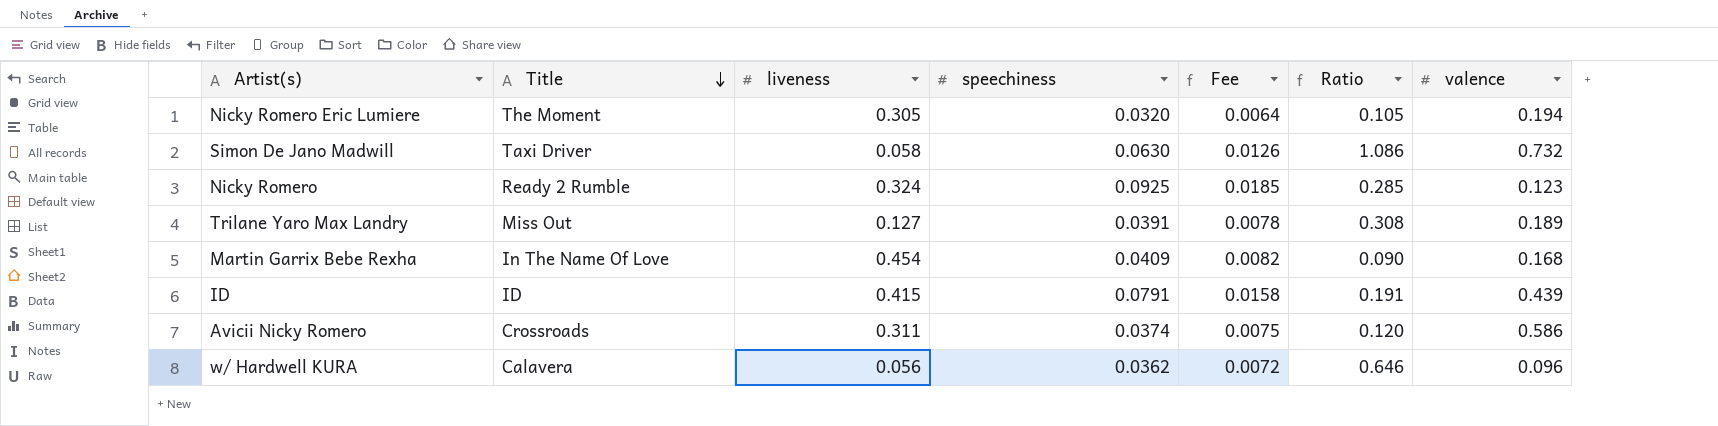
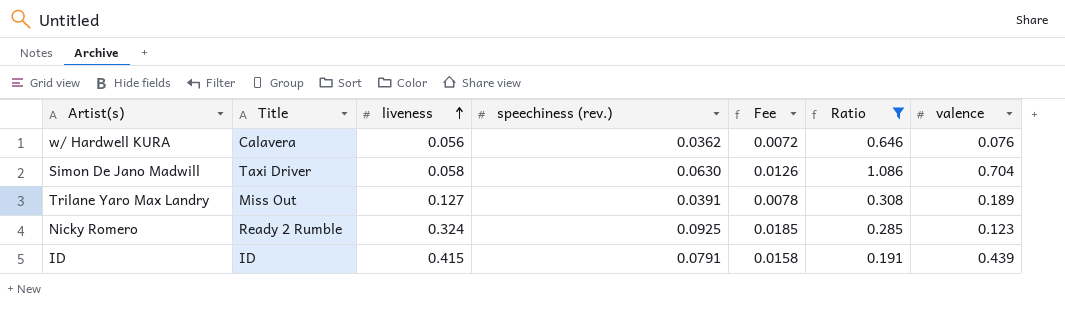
filter: none -> Ratio >= 0.191
row order: Title descending -> liveness ascending
column name: speechiness -> speechiness (rev.)
w/ Hardwell KURA | valence: 0.096 -> 0.076
Simon De Jano Madwill | valence: 0.732 -> 0.704

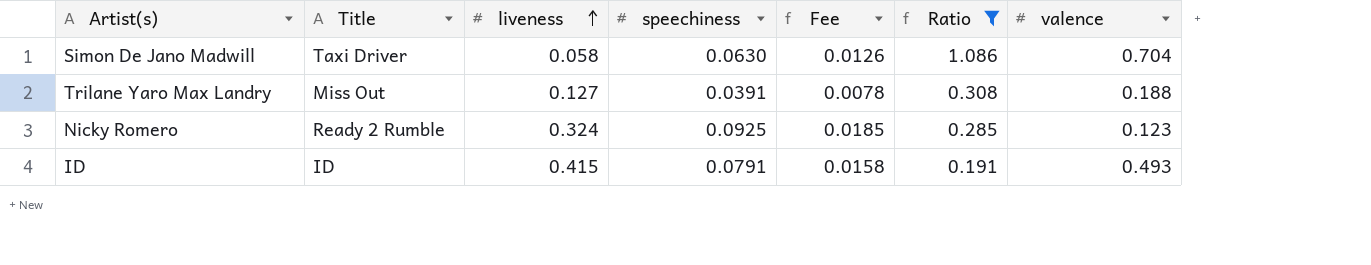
column name: speechiness (rev.) -> speechiness
row w/ Hardwell KURA: Calavera | 0.056 | 0.0362 | 0.0072 | 0.646 | 0.076 -> none
Trilane Yaro Max Landry | valence: 0.189 -> 0.188
ID | valence: 0.439 -> 0.493

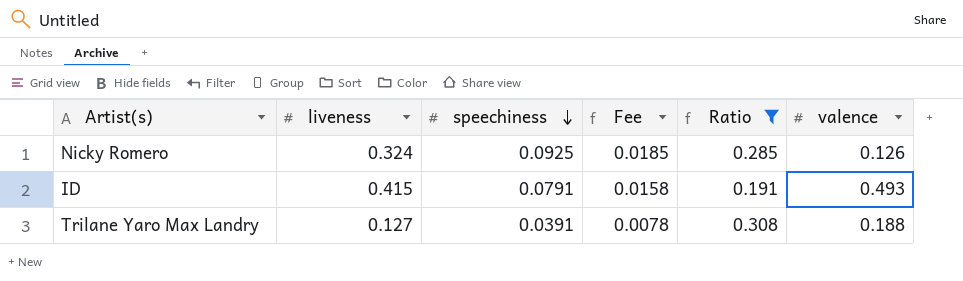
row order: liveness ascending -> speechiness descending
column Title | position: 2 -> none
row Simon De Jano Madwill: Taxi Driver | 0.058 | 0.0630 | 0.0126 | 1.086 | 0.704 -> none
Nicky Romero | valence: 0.123 -> 0.126

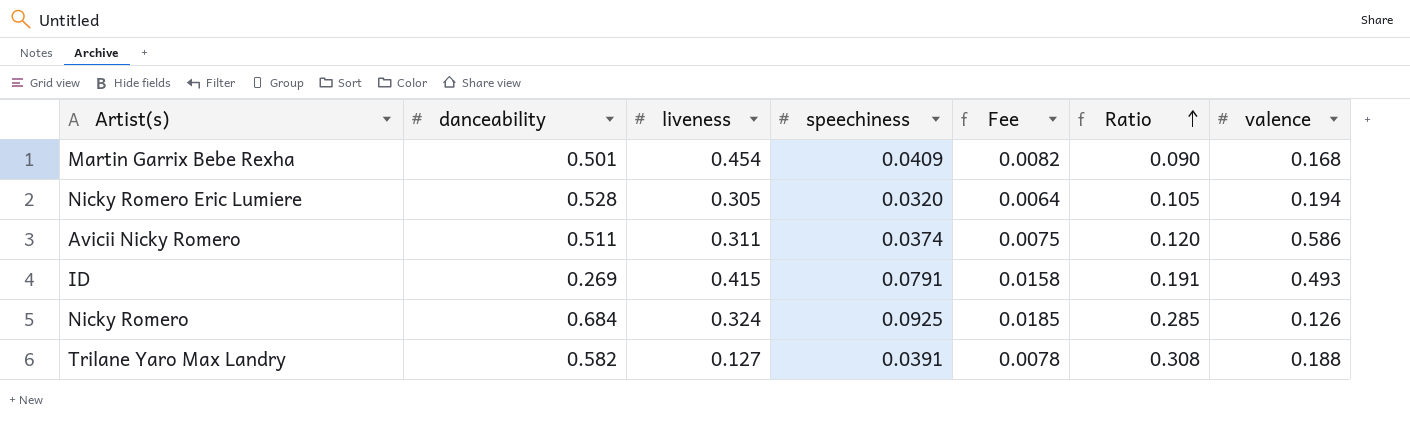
filter: Ratio >= 0.191 -> none
row order: speechiness descending -> Ratio ascending
column danceability | position: none -> 2

